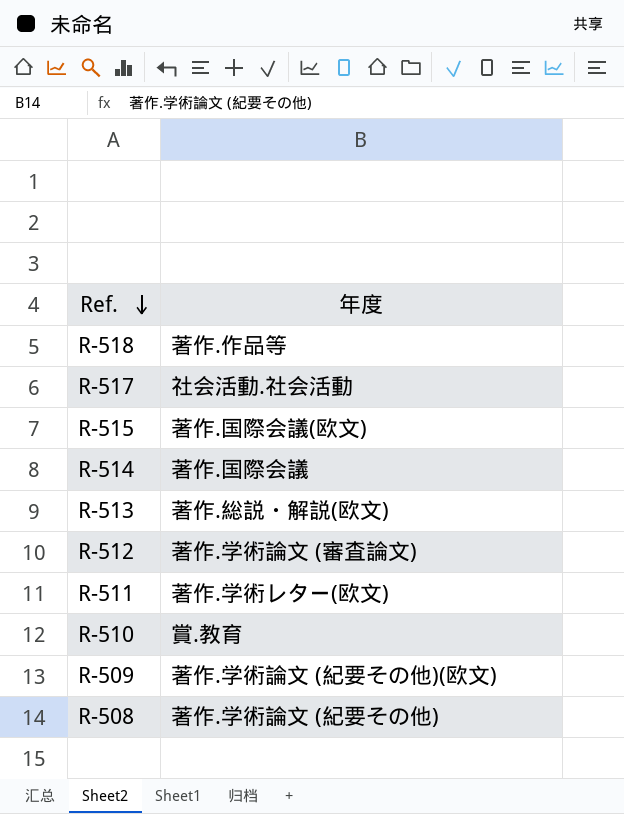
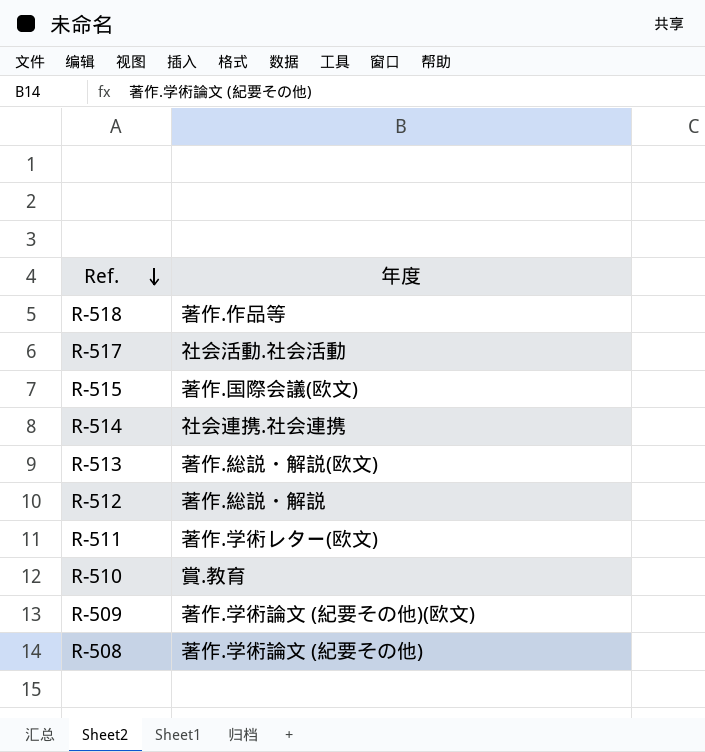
R-514 | 年度: 著作.国際会議 -> 社会連携.社会連携
R-512 | 年度: 著作.学術論文 (審査論文) -> 著作.総説・解説

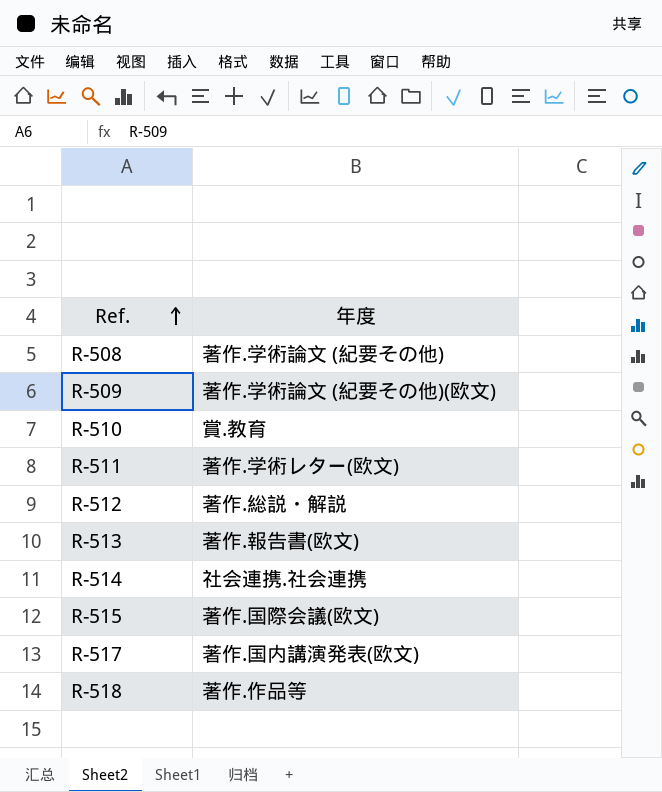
row order: Ref. descending -> Ref. ascending
R-513 | 年度: 著作.総説・解説(欧文) -> 著作.報告書(欧文)
R-517 | 年度: 社会活動.社会活動 -> 著作.国内講演発表(欧文)

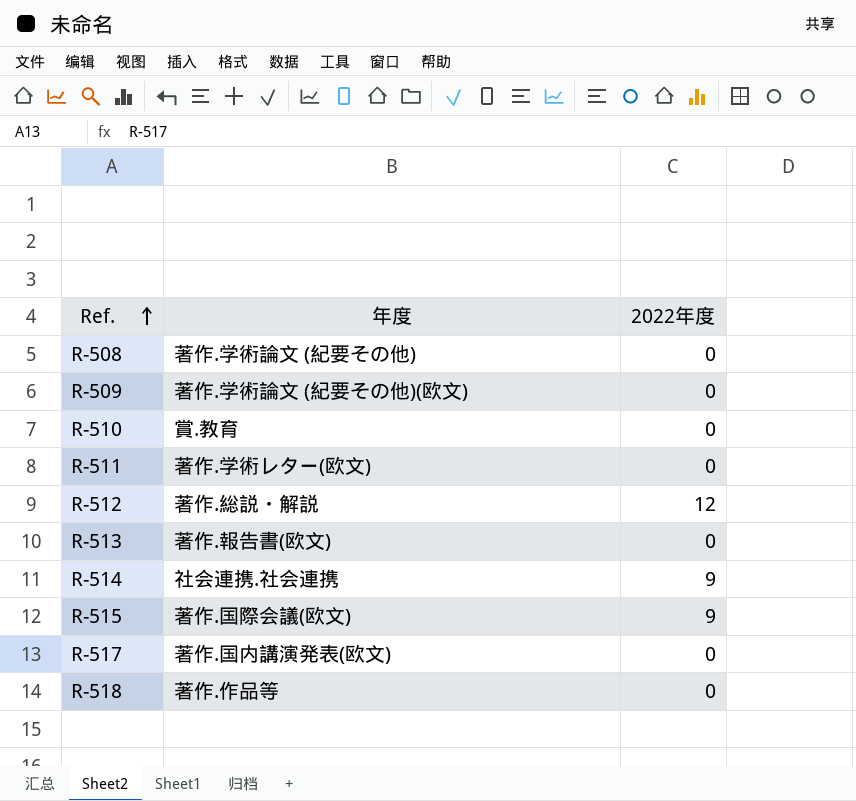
column 2022年度 | position: none -> 3

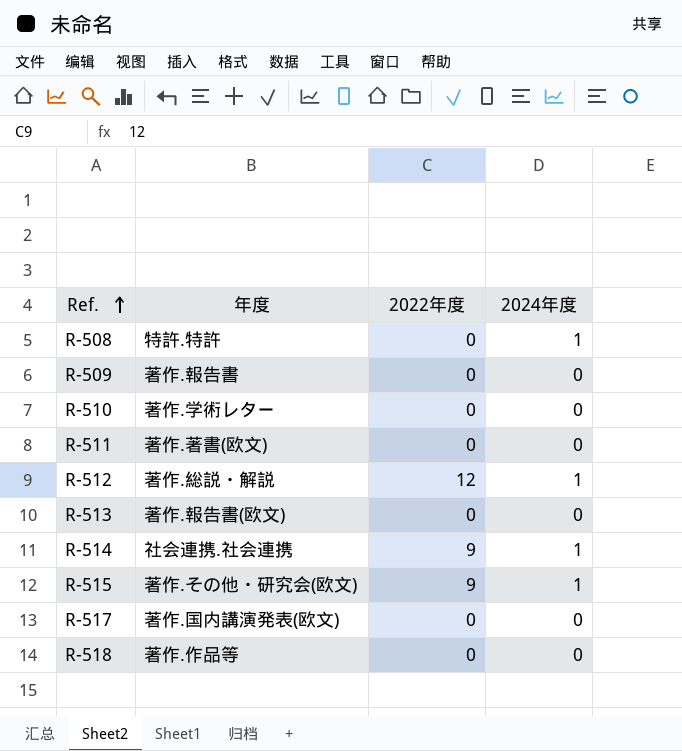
column 2024年度 | position: none -> 4
R-508 | 年度: 著作.学術論文 (紀要その他) -> 特許.特許
R-509 | 年度: 著作.学術論文 (紀要その他)(欧文) -> 著作.報告書
R-510 | 年度: 賞.教育 -> 著作.学術レター
R-511 | 年度: 著作.学術レター(欧文) -> 著作.著書(欧文)
R-515 | 年度: 著作.国際会議(欧文) -> 著作.その他・研究会(欧文)

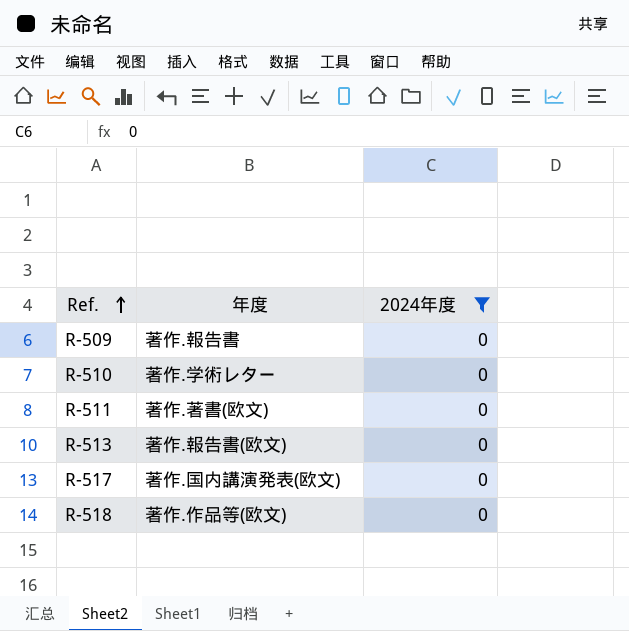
filter: none -> 2024年度 = 0
column 2022年度 | position: 3 -> none
R-518 | 年度: 著作.作品等 -> 著作.作品等(欧文)

